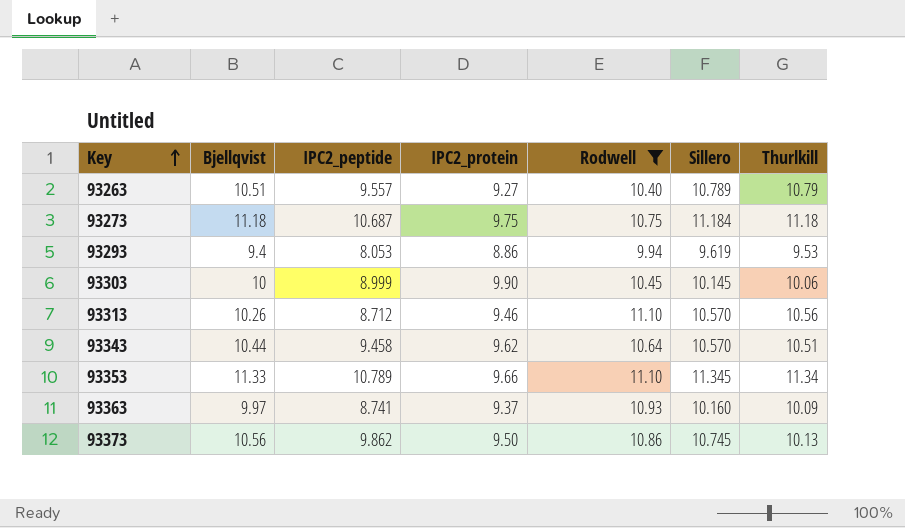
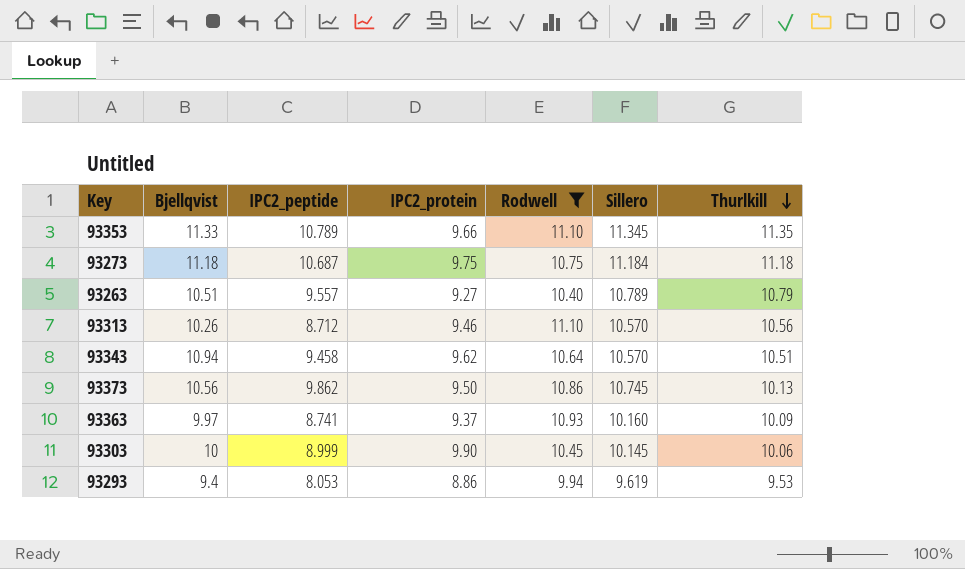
row order: Key ascending -> Thurlkill descending
93353 | Thurlkill: 11.34 -> 11.35
93343 | Bjellqvist: 10.44 -> 10.94

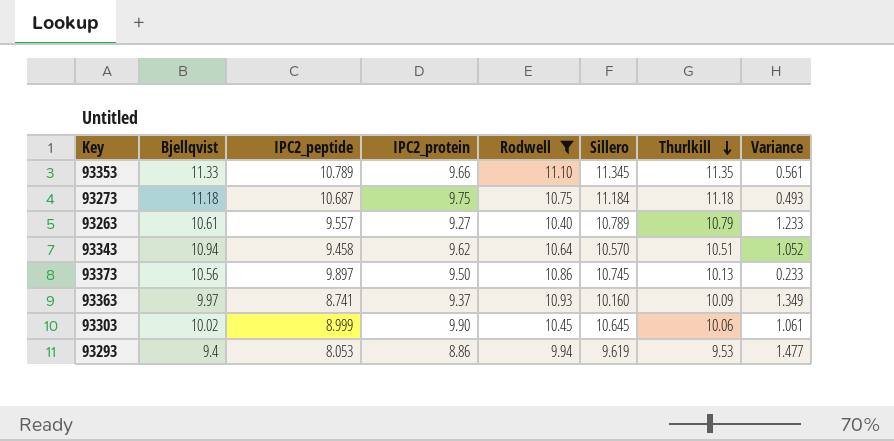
column Variance | formula: none -> [Thurlkill] - [IPC2_peptide]
row 93313: 10.26 | 8.712 | 9.46 | 11.10 | 10.570 | 10.56 -> none
93263 | Bjellqvist: 10.51 -> 10.61
93373 | IPC2_peptide: 9.862 -> 9.897
93303 | Bjellqvist: 10 -> 10.02
93303 | Sillero: 10.145 -> 10.645

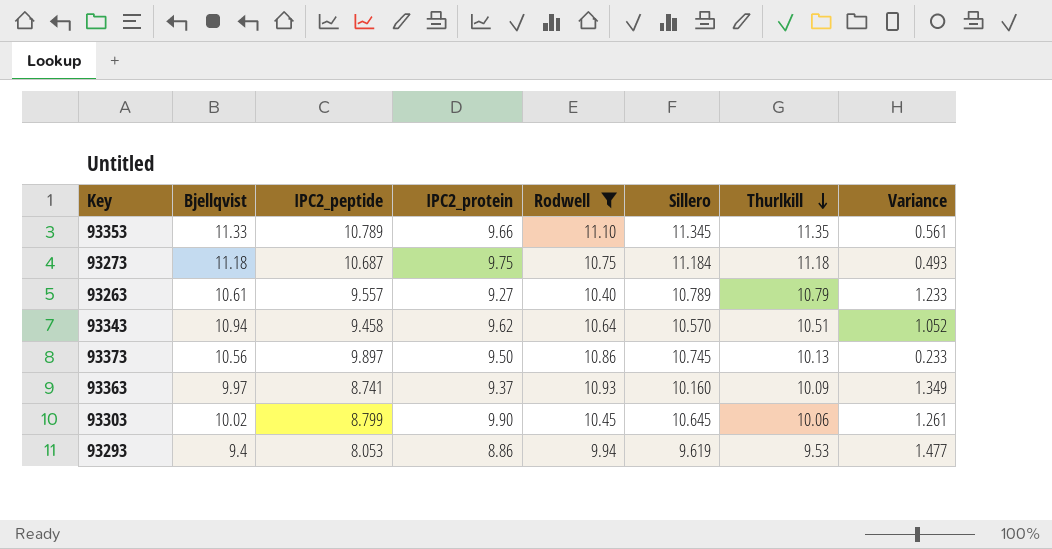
93303 | IPC2_peptide: 8.999 -> 8.799
93303 | Variance: 1.061 -> 1.261

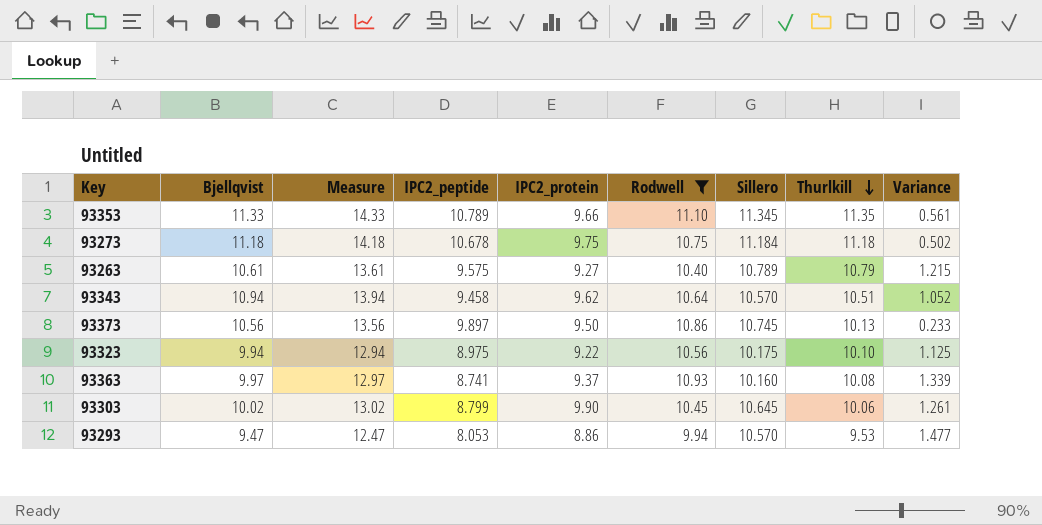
column Measure | formula: none -> [Bjellqvist] + 3
93273 | IPC2_peptide: 10.687 -> 10.678
93273 | Variance: 0.493 -> 0.502
93263 | IPC2_peptide: 9.557 -> 9.575
93263 | Variance: 1.233 -> 1.215
row 93323: none -> 9.94 | 12.94 | 8.975 | 9.22 | 10.56 | 10.175 | 10.10 | 1.125
93363 | Thurlkill: 10.09 -> 10.08
93363 | Variance: 1.349 -> 1.339
93293 | Bjellqvist: 9.4 -> 9.47
93293 | Sillero: 9.619 -> 10.570

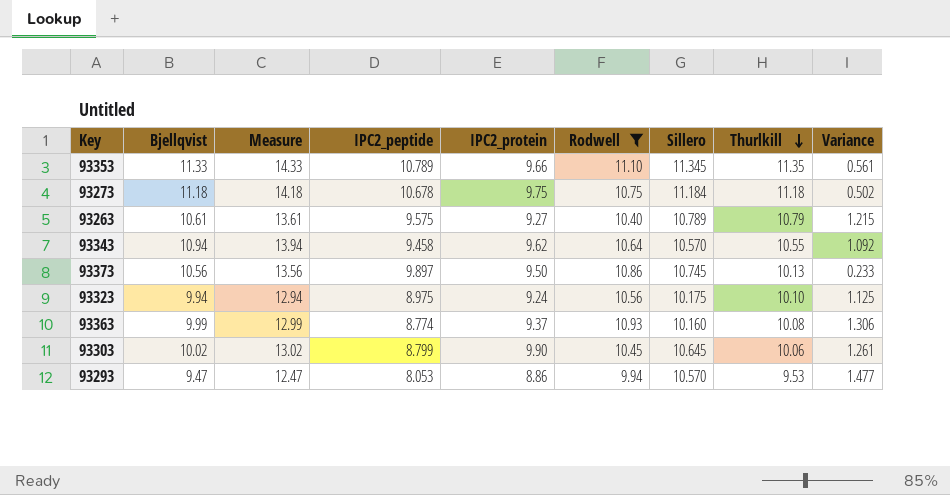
93343 | Thurlkill: 10.51 -> 10.55
93343 | Variance: 1.052 -> 1.092
93323 | IPC2_protein: 9.22 -> 9.24
93363 | Bjellqvist: 9.97 -> 9.99
93363 | Measure: 12.97 -> 12.99
93363 | IPC2_peptide: 8.741 -> 8.774
93363 | Variance: 1.339 -> 1.306

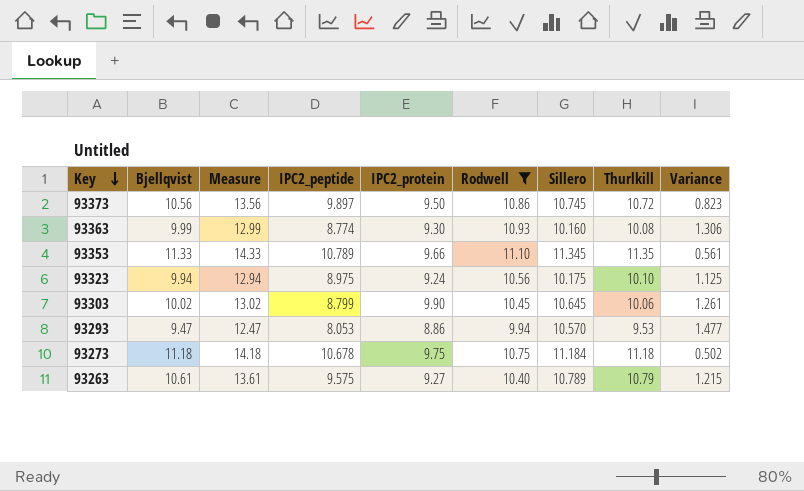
row order: Thurlkill descending -> Key descending
row 93343: 10.94 | 13.94 | 9.458 | 9.62 | 10.64 | 10.570 | 10.55 | 1.092 -> none
93373 | Thurlkill: 10.13 -> 10.72
93373 | Variance: 0.233 -> 0.823
93363 | IPC2_protein: 9.37 -> 9.30

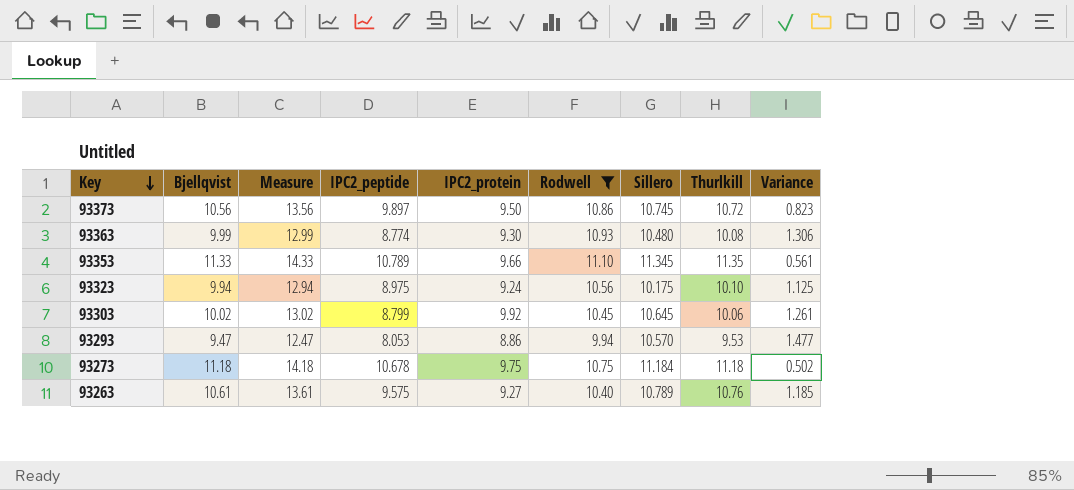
93363 | Sillero: 10.160 -> 10.480
93303 | IPC2_protein: 9.90 -> 9.92
93263 | Thurlkill: 10.79 -> 10.76
93263 | Variance: 1.215 -> 1.185

